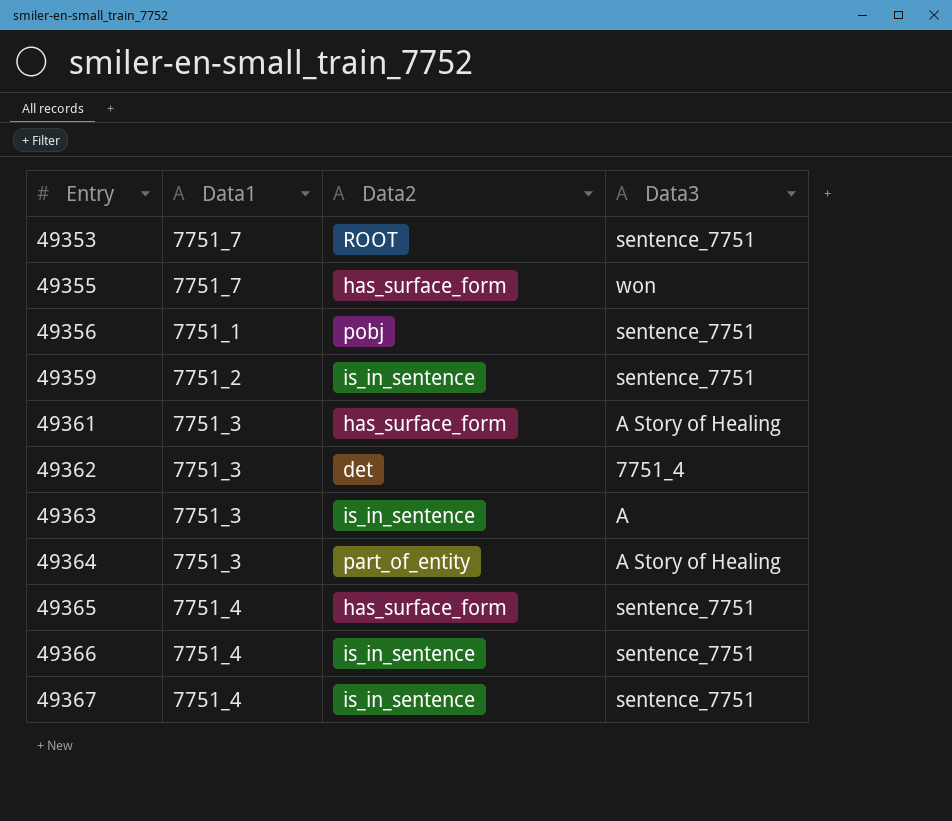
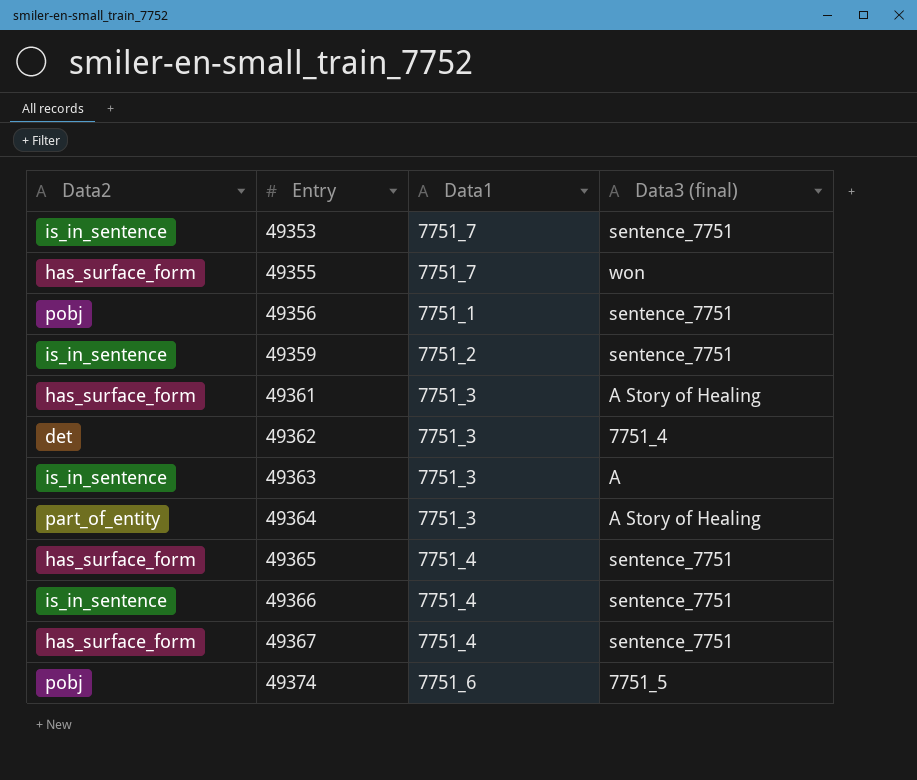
column Data2 | position: 3 -> 1
column name: Data3 -> Data3 (final)
49353 | Data2: ROOT -> is_in_sentence
49367 | Data2: is_in_sentence -> has_surface_form
row 49374: none -> pobj | 7751_6 | 7751_5

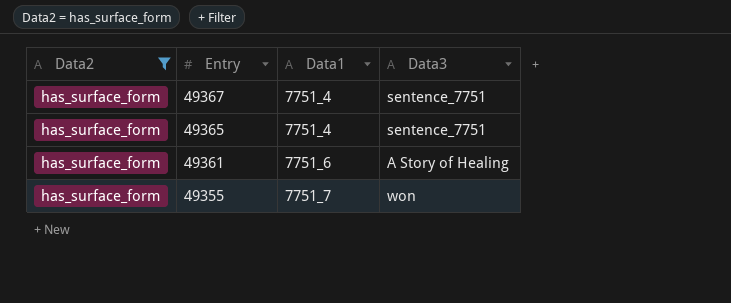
filter: none -> Data2 = has_surface_form
row order: Entry ascending -> Entry descending
column name: Data3 (final) -> Data3
49361 | Data1: 7751_3 -> 7751_6

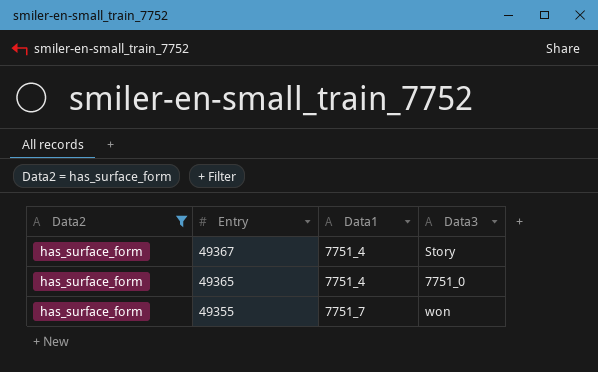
row 49361: has_surface_form | 7751_6 | A Story of Healing -> none
49367 | Data3: sentence_7751 -> Story
49365 | Data3: sentence_7751 -> 7751_0

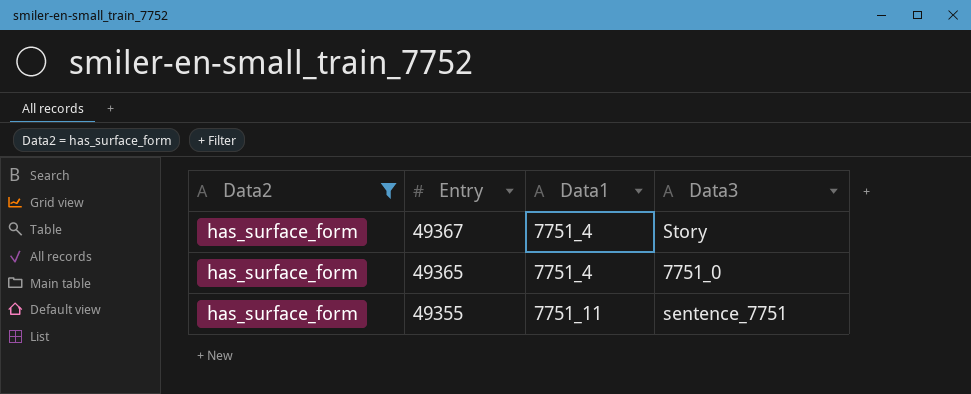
49355 | Data1: 7751_7 -> 7751_11
49355 | Data3: won -> sentence_7751

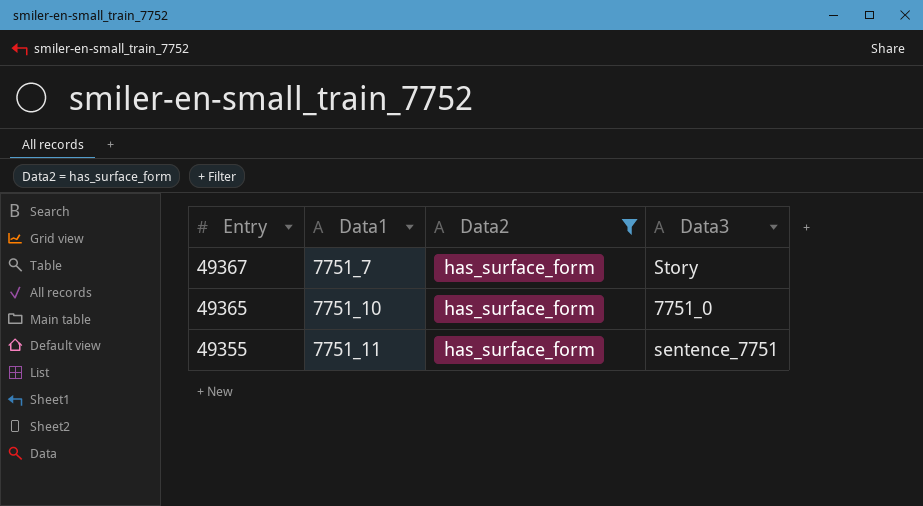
column Data2 | position: 1 -> 3
49367 | Data1: 7751_4 -> 7751_7
49365 | Data1: 7751_4 -> 7751_10

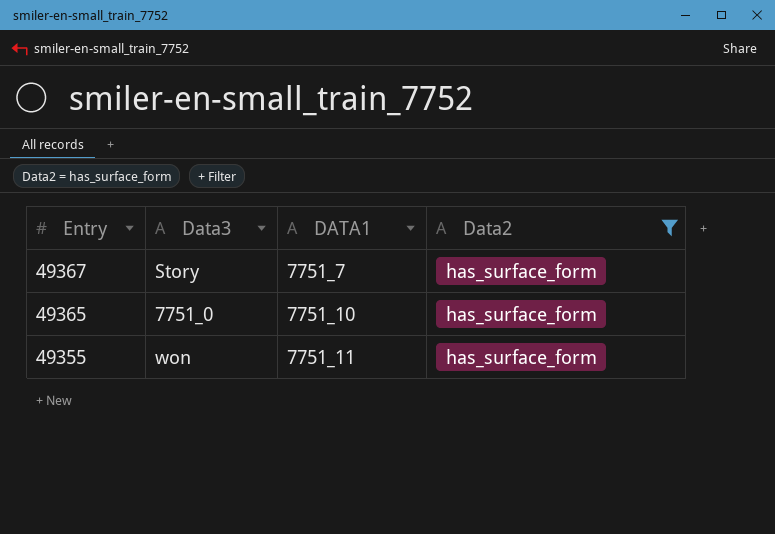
column Data3 | position: 4 -> 2
column name: Data1 -> DATA1
49355 | Data3: sentence_7751 -> won

